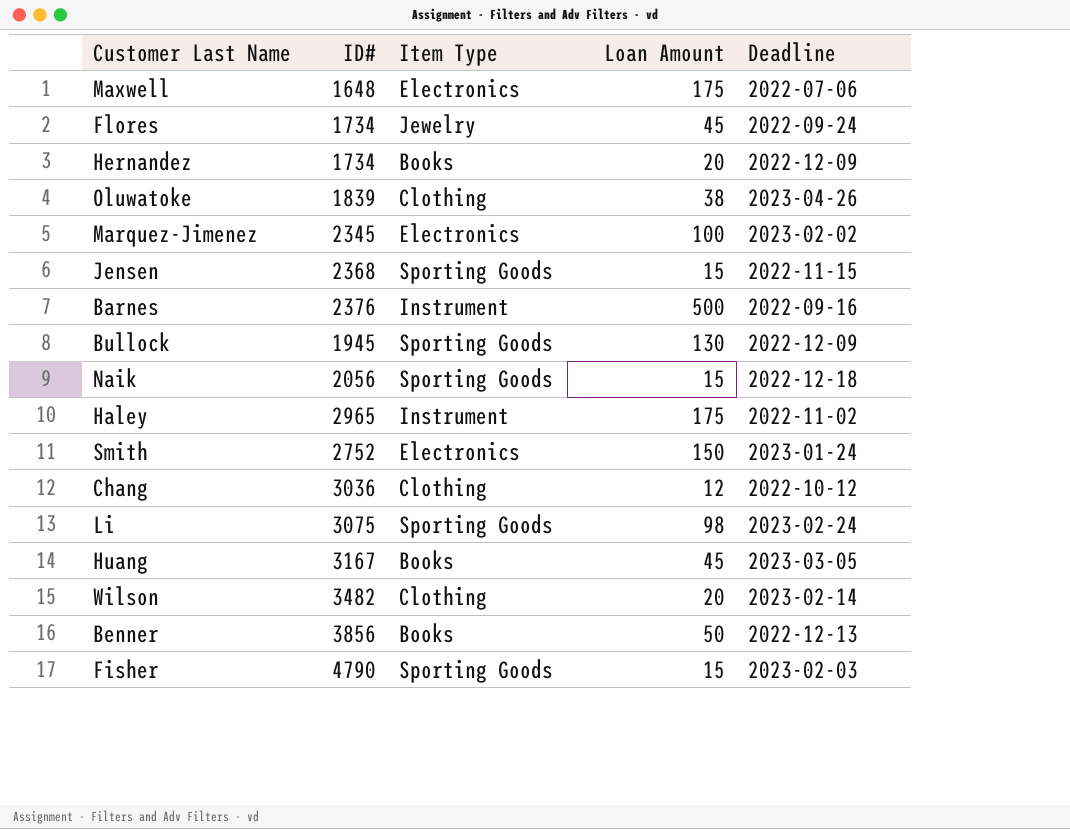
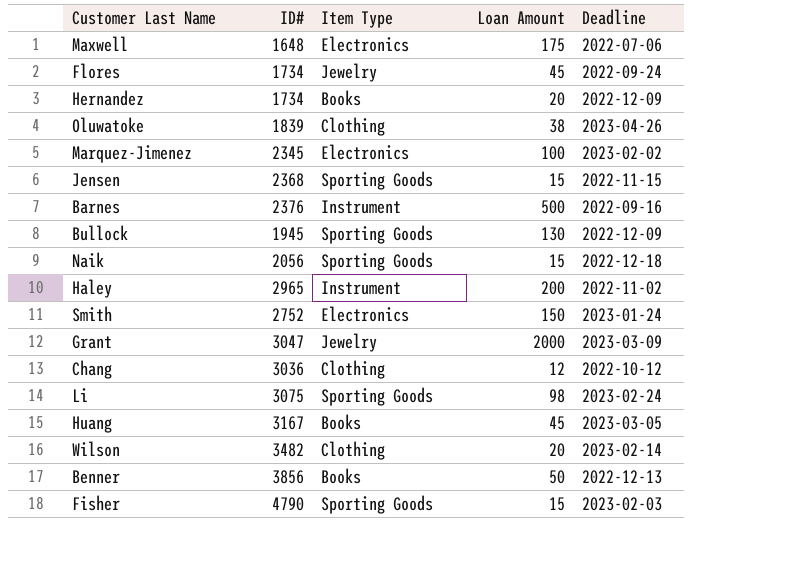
Haley | Loan Amount: 175 -> 200
row Grant: none -> 3047 | Jewelry | 2000 | 2023-03-09

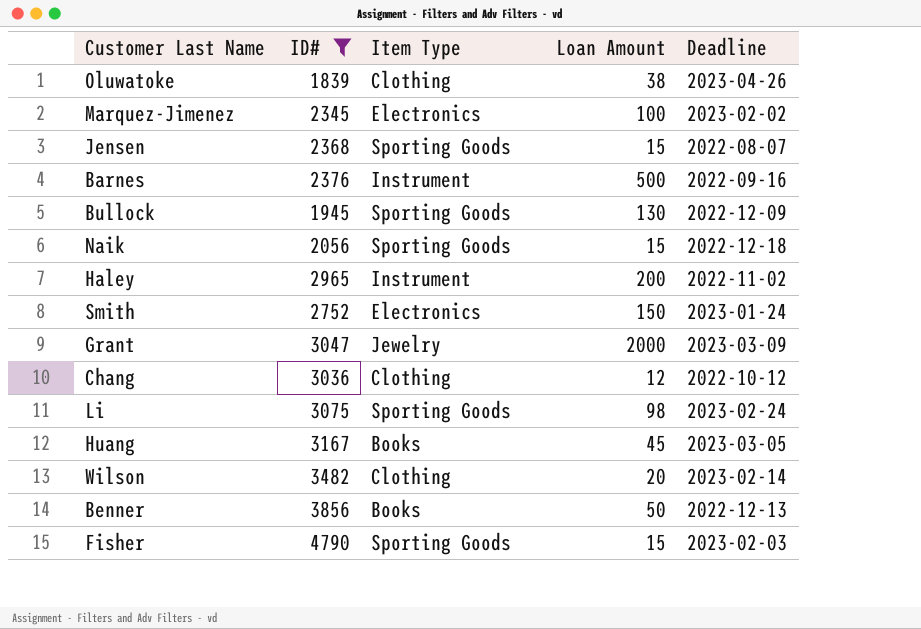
filter: none -> ID# >= 1839
Jensen | Deadline: 2022-11-15 -> 2022-08-07

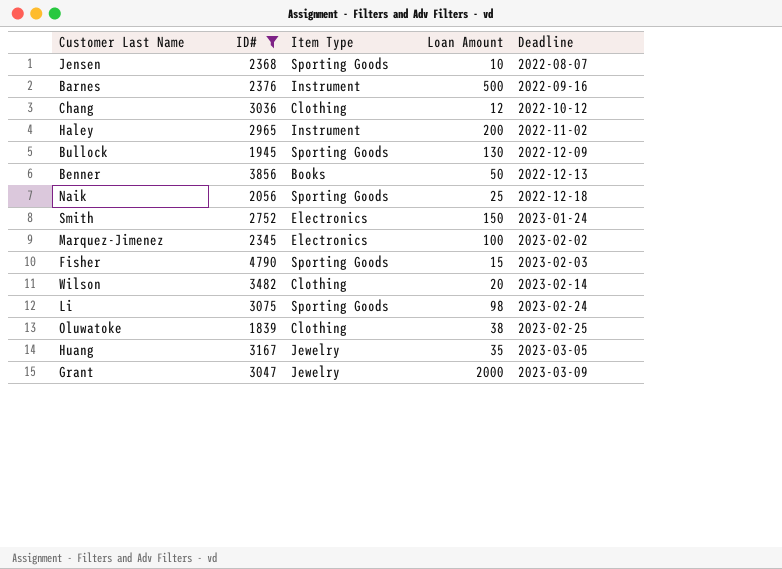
row order: none -> Deadline ascending
Jensen | Loan Amount: 15 -> 10
Naik | Loan Amount: 15 -> 25
Oluwatoke | Deadline: 2023-04-26 -> 2023-02-25
Huang | Item Type: Books -> Jewelry
Huang | Loan Amount: 45 -> 35

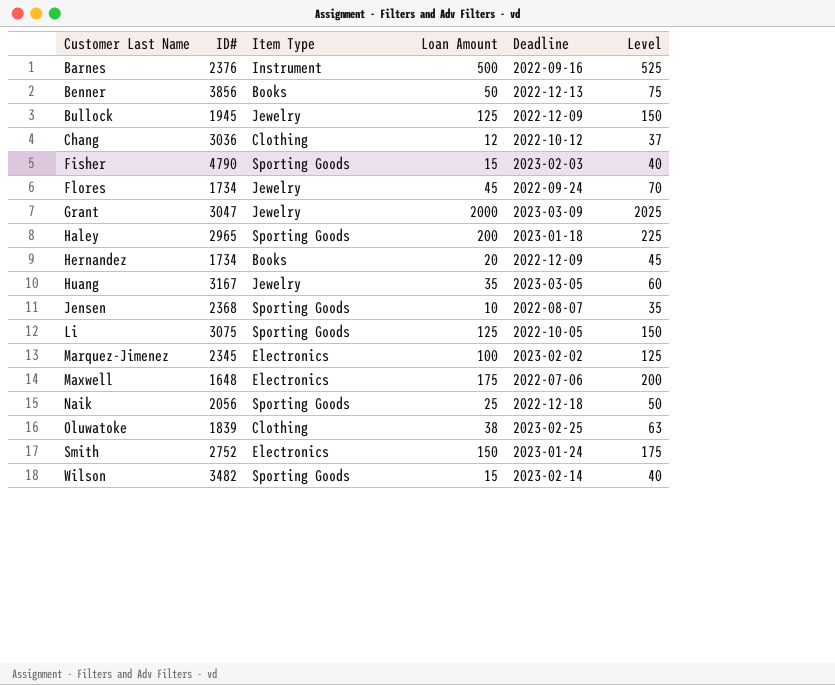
filter: ID# >= 1839 -> none
row order: Deadline ascending -> Customer Last Name ascending
column Level | formula: none -> [Loan Amount] + 25
Bullock | Item Type: Sporting Goods -> Jewelry
Bullock | Loan Amount: 130 -> 125
Haley | Item Type: Instrument -> Sporting Goods
Haley | Deadline: 2022-11-02 -> 2023-01-18
Li | Loan Amount: 98 -> 125
Li | Deadline: 2023-02-24 -> 2022-10-05
Wilson | Item Type: Clothing -> Sporting Goods
Wilson | Loan Amount: 20 -> 15

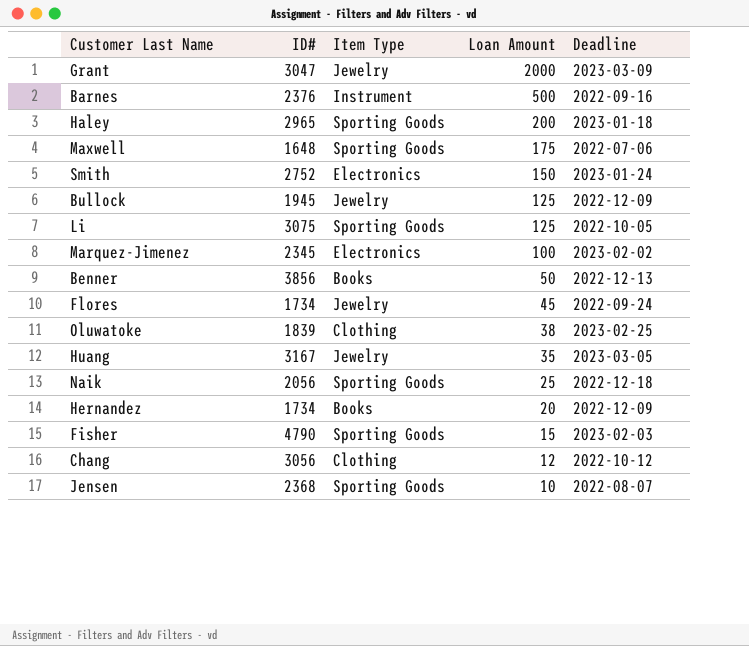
row order: Customer Last Name ascending -> Loan Amount descending
column Level | formula: [Loan Amount] + 25 -> none
row Wilson: 3482 | Sporting Goods | 15 | 2023-02-14 | 40 -> none
Maxwell | Item Type: Electronics -> Sporting Goods
Chang | ID#: 3036 -> 3056

